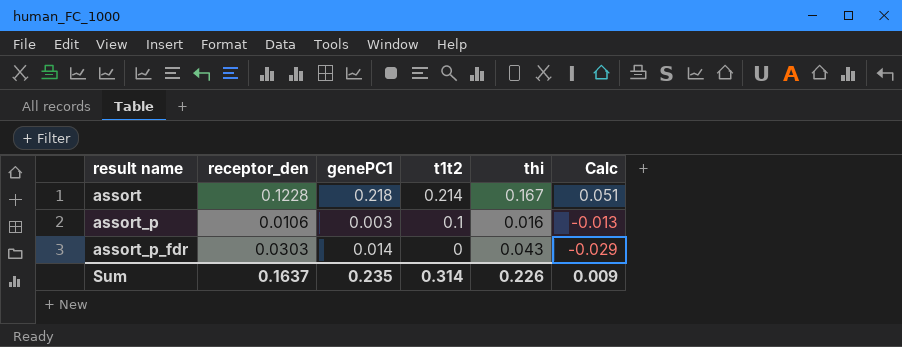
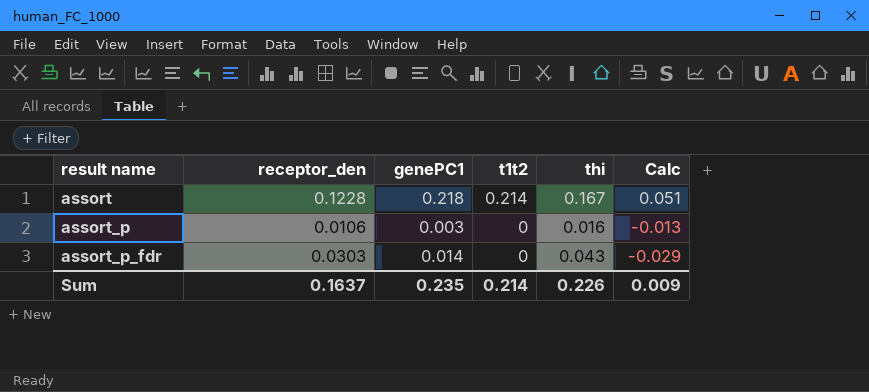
assort_p | t1t2: 0.1 -> 0
Sum | t1t2: 0.314 -> 0.214

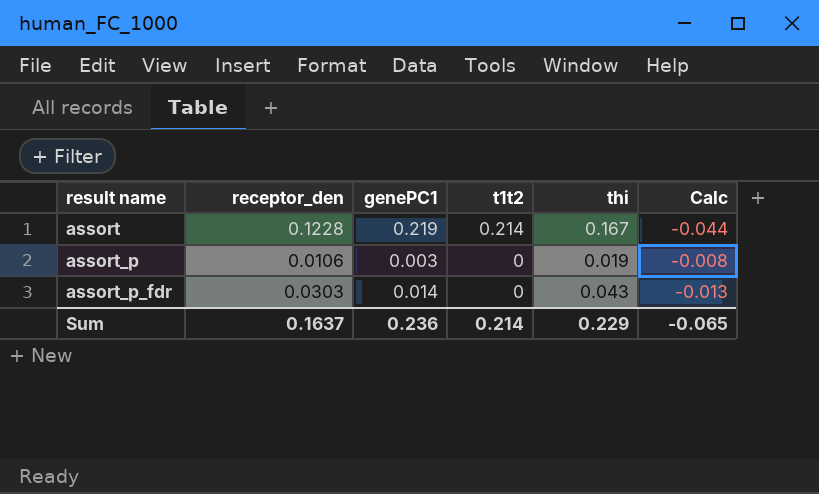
column Calc | formula: [genePC1] - [thi] -> [receptor_den] - [thi]
assort | genePC1: 0.218 -> 0.219
assort_p | thi: 0.016 -> 0.019
Sum | genePC1: 0.235 -> 0.236
Sum | thi: 0.226 -> 0.229
Sum | Calc: 0.009 -> -0.065

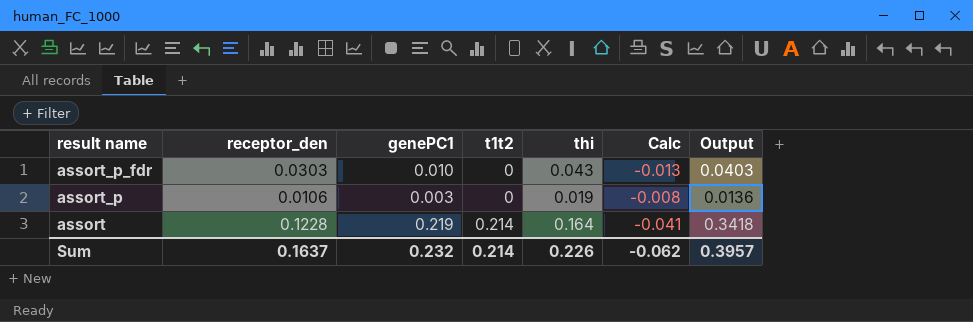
row order: result name ascending -> result name descending
column Output | formula: none -> [receptor_den] + [genePC1]
assort_p_fdr | genePC1: 0.014 -> 0.010
assort | thi: 0.167 -> 0.164
assort | Calc: -0.044 -> -0.041
Sum | genePC1: 0.236 -> 0.232
Sum | thi: 0.229 -> 0.226
Sum | Calc: -0.065 -> -0.062

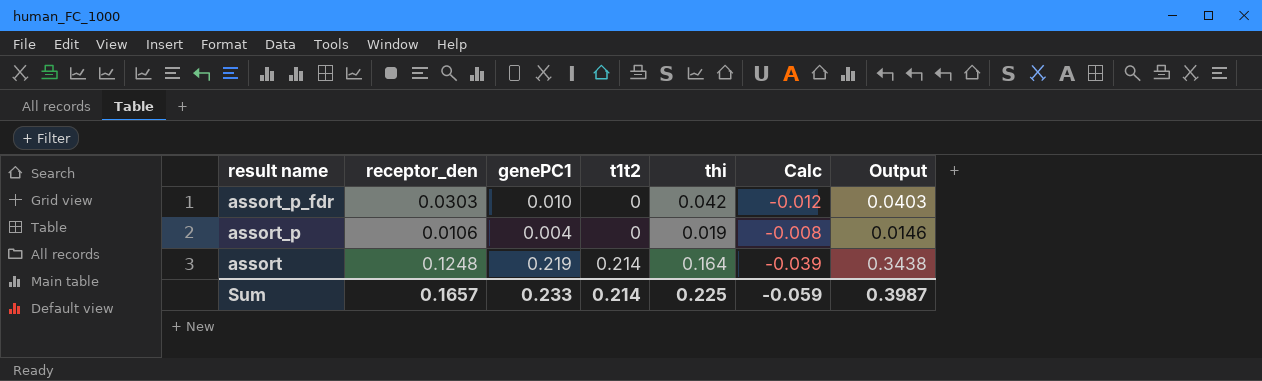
assort_p_fdr | thi: 0.043 -> 0.042
assort_p_fdr | Calc: -0.013 -> -0.012
assort_p | genePC1: 0.003 -> 0.004
assort_p | Output: 0.0136 -> 0.0146
assort | receptor_den: 0.1228 -> 0.1248
assort | Calc: -0.041 -> -0.039
assort | Output: 0.3418 -> 0.3438
Sum | receptor_den: 0.1637 -> 0.1657
Sum | genePC1: 0.232 -> 0.233
Sum | thi: 0.226 -> 0.225
Sum | Calc: -0.062 -> -0.059
Sum | Output: 0.3957 -> 0.3987

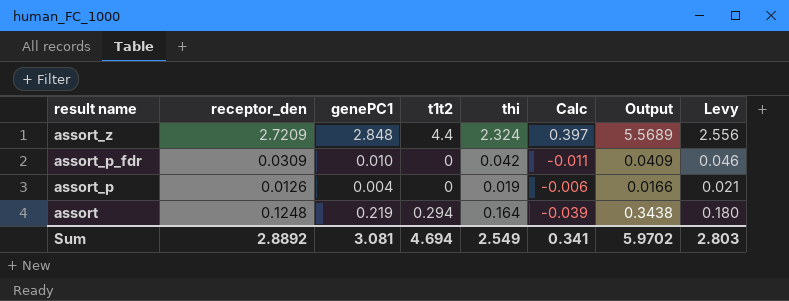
column Levy | formula: none -> [thi] * 1.1
row assort_z: none -> 2.7209 | 2.848 | 4.4 | 2.324 | 0.397 | 5.5689 | 2.556
assort_p_fdr | receptor_den: 0.0303 -> 0.0309
assort_p_fdr | Calc: -0.012 -> -0.011
assort_p_fdr | Output: 0.0403 -> 0.0409
assort_p | receptor_den: 0.0106 -> 0.0126
assort_p | Calc: -0.008 -> -0.006
assort_p | Output: 0.0146 -> 0.0166
assort | t1t2: 0.214 -> 0.294
Sum | receptor_den: 0.1657 -> 2.8892
Sum | genePC1: 0.233 -> 3.081
Sum | t1t2: 0.214 -> 4.694
Sum | thi: 0.225 -> 2.549
Sum | Calc: -0.059 -> 0.341
Sum | Output: 0.3987 -> 5.9702

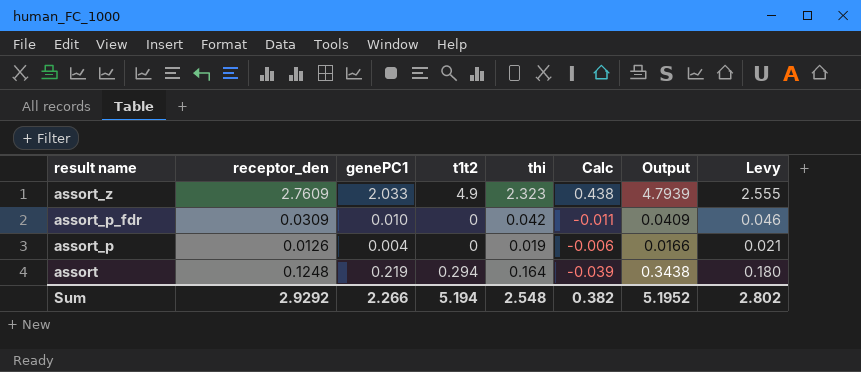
assort_z | receptor_den: 2.7209 -> 2.7609
assort_z | genePC1: 2.848 -> 2.033
assort_z | t1t2: 4.4 -> 4.9
assort_z | thi: 2.324 -> 2.323
assort_z | Calc: 0.397 -> 0.438
assort_z | Output: 5.5689 -> 4.7939
assort_z | Levy: 2.556 -> 2.555
Sum | receptor_den: 2.8892 -> 2.9292
Sum | genePC1: 3.081 -> 2.266
Sum | t1t2: 4.694 -> 5.194
Sum | thi: 2.549 -> 2.548
Sum | Calc: 0.341 -> 0.382
Sum | Output: 5.9702 -> 5.1952
Sum | Levy: 2.803 -> 2.802

